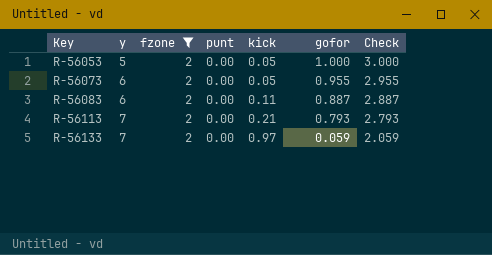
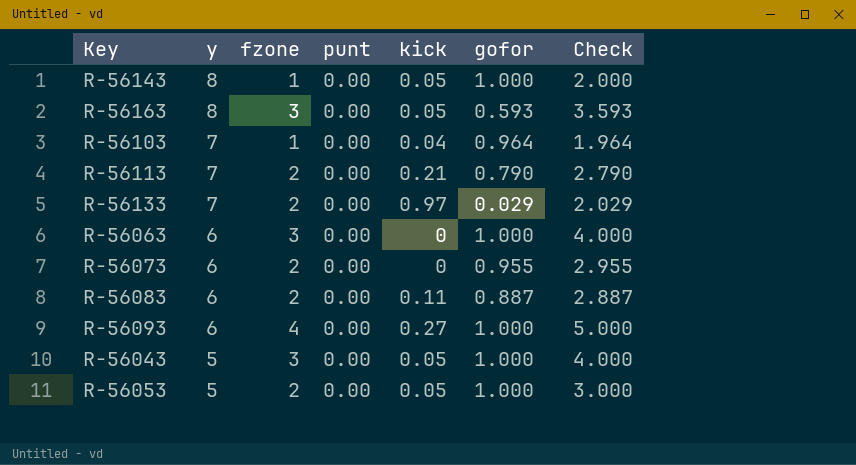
filter: fzone = 2 -> none
row order: Key ascending -> y descending
R-56113 | gofor: 0.793 -> 0.790
R-56113 | Check: 2.793 -> 2.790
R-56133 | gofor: 0.059 -> 0.029
R-56133 | Check: 2.059 -> 2.029
R-56073 | kick: 0.05 -> 0

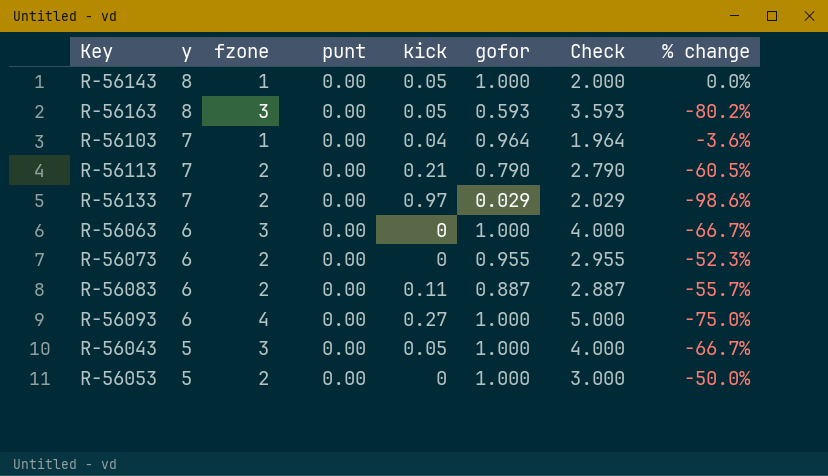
column % change | formula: none -> ([gofor] - [fzone]) / [fzone]
R-56053 | kick: 0.05 -> 0

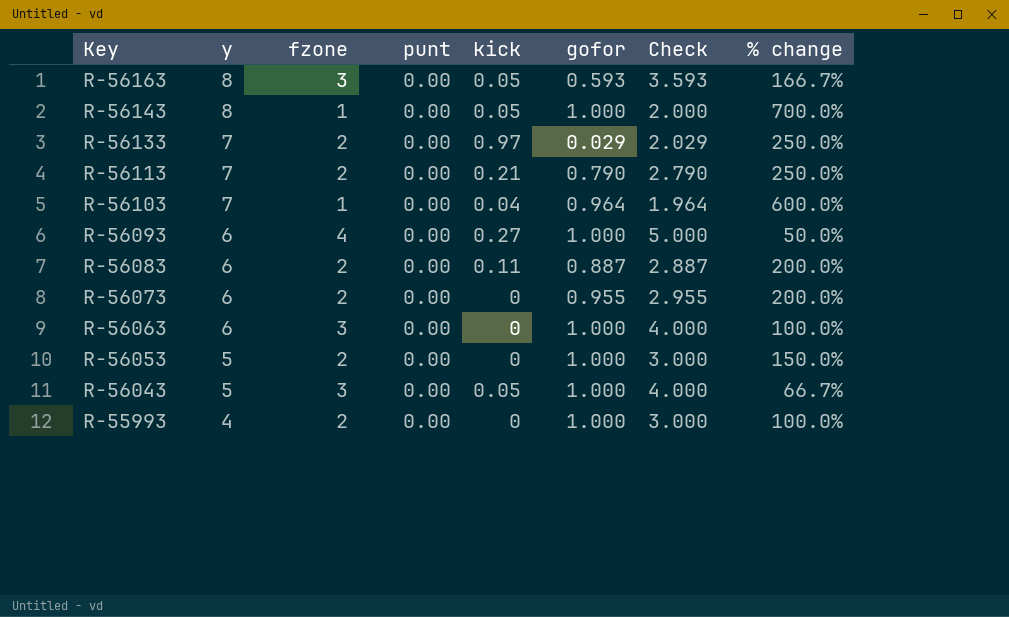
row order: y descending -> Key descending
column % change | formula: ([gofor] - [fzone]) / [fzone] -> ([y] - [fzone]) / [fzone]
row R-55993: none -> 4 | 2 | 0.00 | 0 | 1.000 | 3.000 | 100.0%

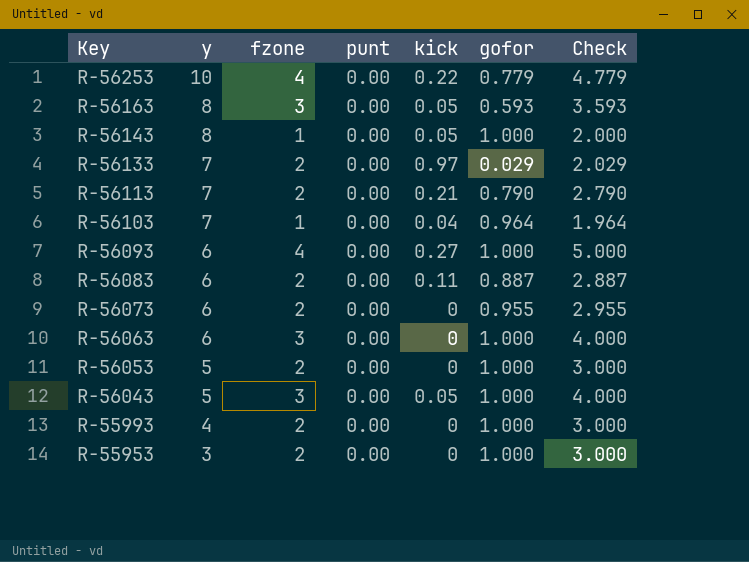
column % change | formula: ([y] - [fzone]) / [fzone] -> none
row R-56253: none -> 10 | 4 | 0.00 | 0.22 | 0.779 | 4.779
row R-55953: none -> 3 | 2 | 0.00 | 0 | 1.000 | 3.000

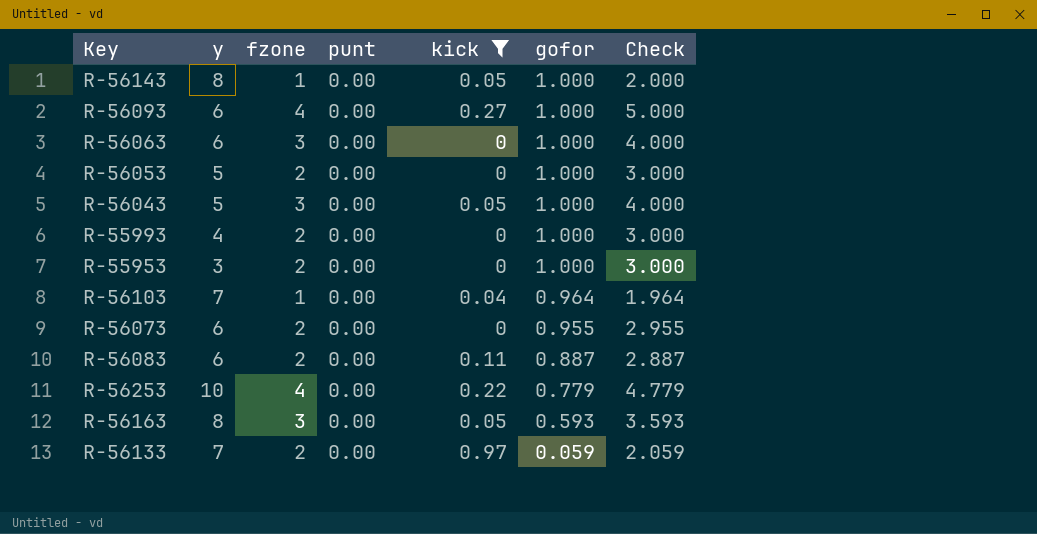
filter: none -> kick != 0.21
row order: Key descending -> gofor descending
R-56133 | gofor: 0.029 -> 0.059
R-56133 | Check: 2.029 -> 2.059

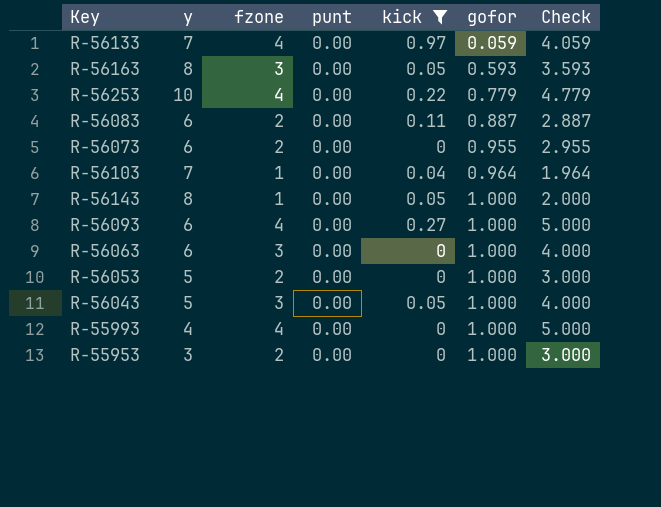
row order: gofor descending -> gofor ascending
R-56133 | fzone: 2 -> 4
R-56133 | Check: 2.059 -> 4.059
R-55993 | fzone: 2 -> 4
R-55993 | Check: 3.000 -> 5.000

